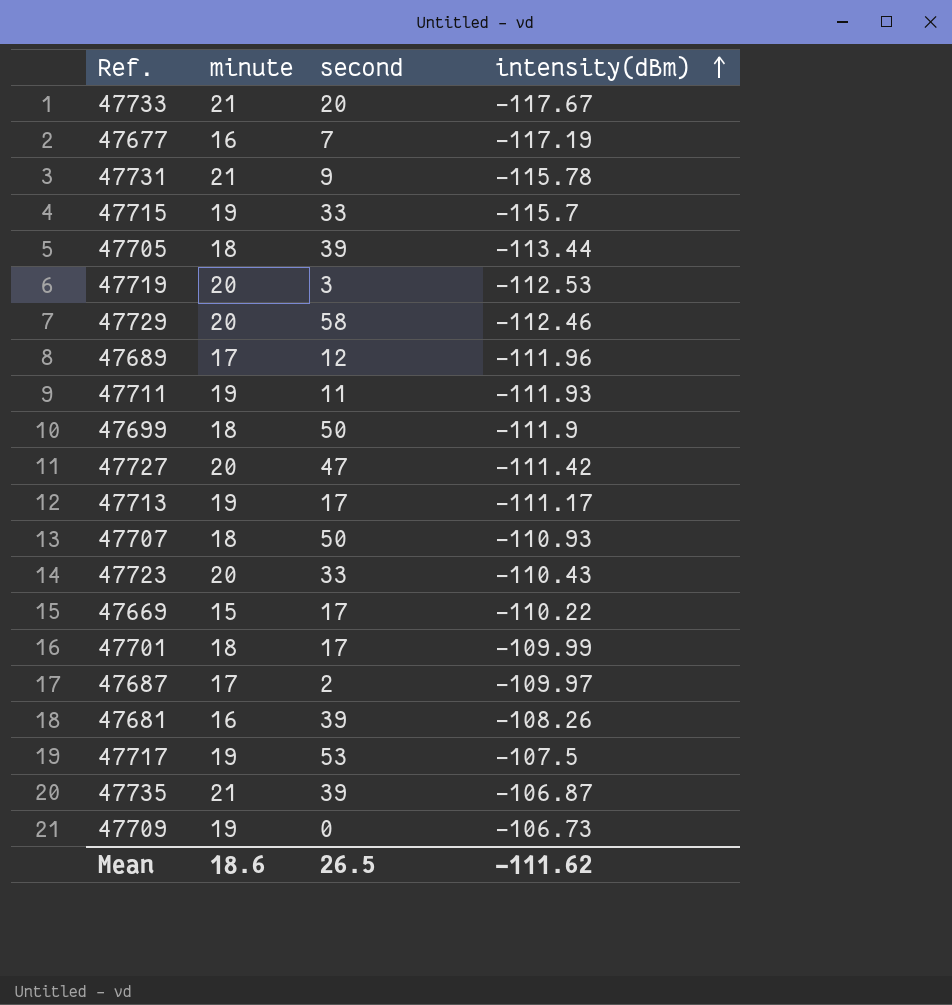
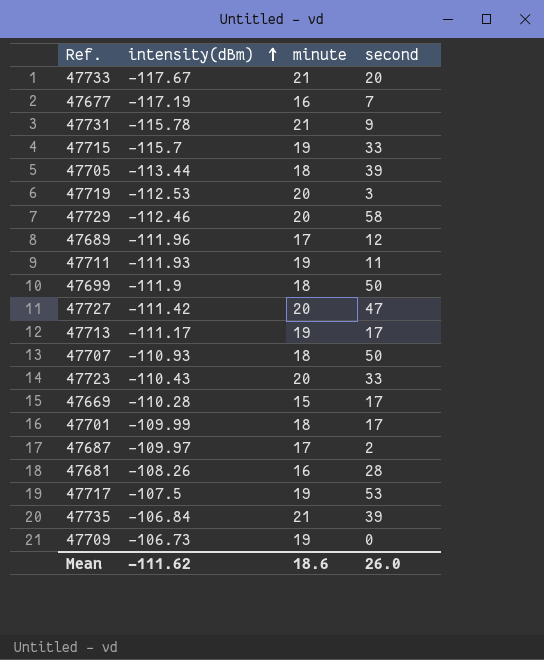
column intensity(dBm) | position: 4 -> 2
47669 | intensity(dBm): -110.22 -> -110.28
47681 | second: 39 -> 28
47735 | intensity(dBm): -106.87 -> -106.84
Mean | second: 26.5 -> 26.0

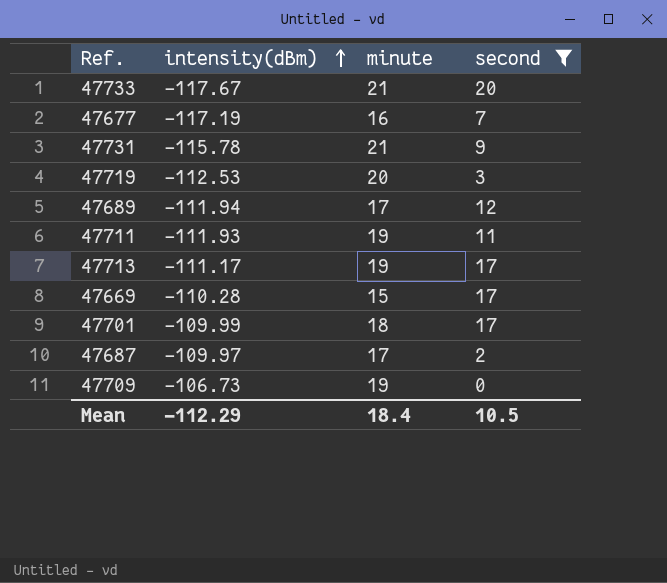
filter: none -> second <= 20
47689 | intensity(dBm): -111.96 -> -111.94
Mean | intensity(dBm): -111.62 -> -112.29
Mean | minute: 18.6 -> 18.4
Mean | second: 26.0 -> 10.5

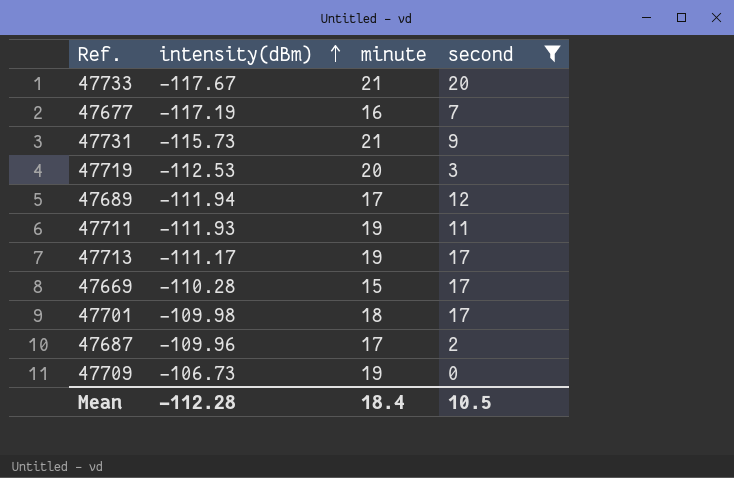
47731 | intensity(dBm): -115.78 -> -115.73
47701 | intensity(dBm): -109.99 -> -109.98
47687 | intensity(dBm): -109.97 -> -109.96
Mean | intensity(dBm): -112.29 -> -112.28

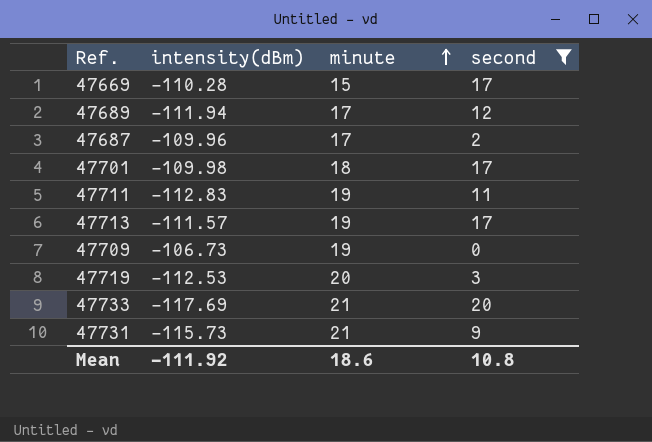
row order: intensity(dBm) ascending -> minute ascending
row 47677: -117.19 | 16 | 7 -> none
47711 | intensity(dBm): -111.93 -> -112.83
47713 | intensity(dBm): -111.17 -> -111.57
47733 | intensity(dBm): -117.67 -> -117.69
Mean | intensity(dBm): -112.28 -> -111.92
Mean | minute: 18.4 -> 18.6
Mean | second: 10.5 -> 10.8

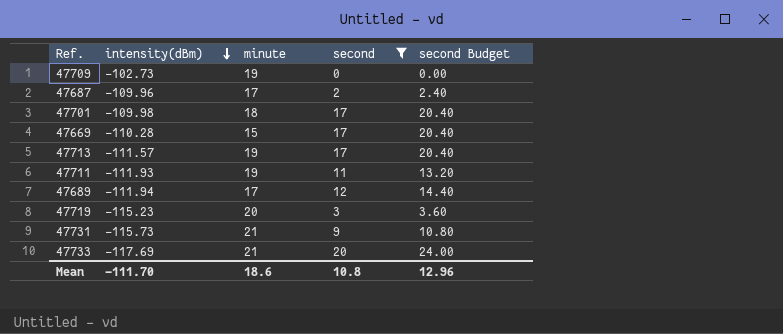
row order: minute ascending -> intensity(dBm) descending
column second Budget | formula: none -> [second] * 1.2
47709 | intensity(dBm): -106.73 -> -102.73
47711 | intensity(dBm): -112.83 -> -111.93
47719 | intensity(dBm): -112.53 -> -115.23
Mean | intensity(dBm): -111.92 -> -111.70

